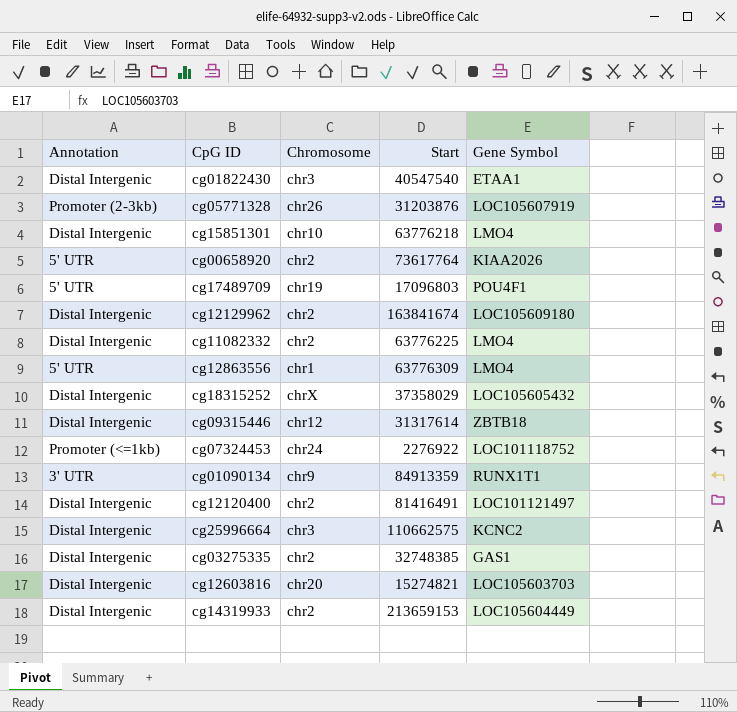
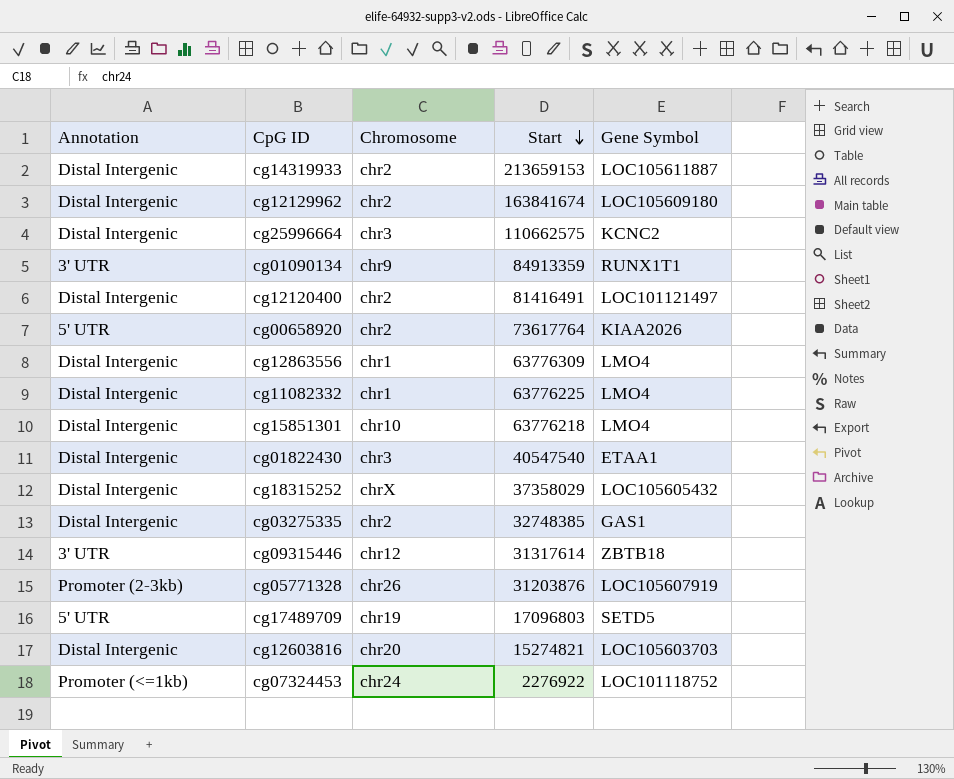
row order: none -> Start descending
cg14319933 | Gene Symbol: LOC105604449 -> LOC105611887
cg12863556 | Annotation: 5' UTR -> Distal Intergenic
cg11082332 | Chromosome: chr2 -> chr1
cg09315446 | Annotation: Distal Intergenic -> 3' UTR
cg17489709 | Gene Symbol: POU4F1 -> SETD5

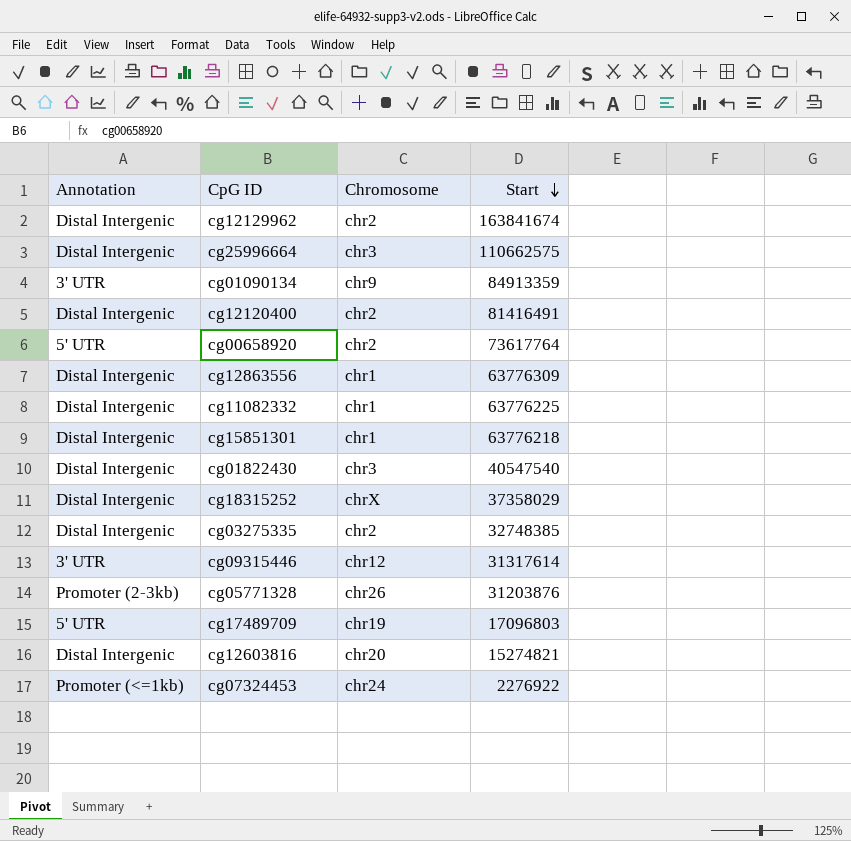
column Gene Symbol | position: 5 -> none
row cg14319933: Distal Intergenic | chr2 | 213659153 | LOC105611887 -> none
cg15851301 | Chromosome: chr10 -> chr1

